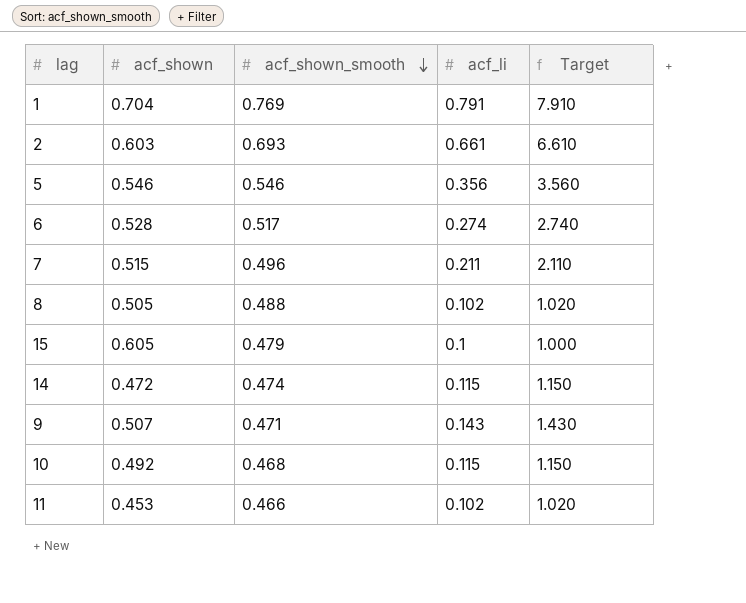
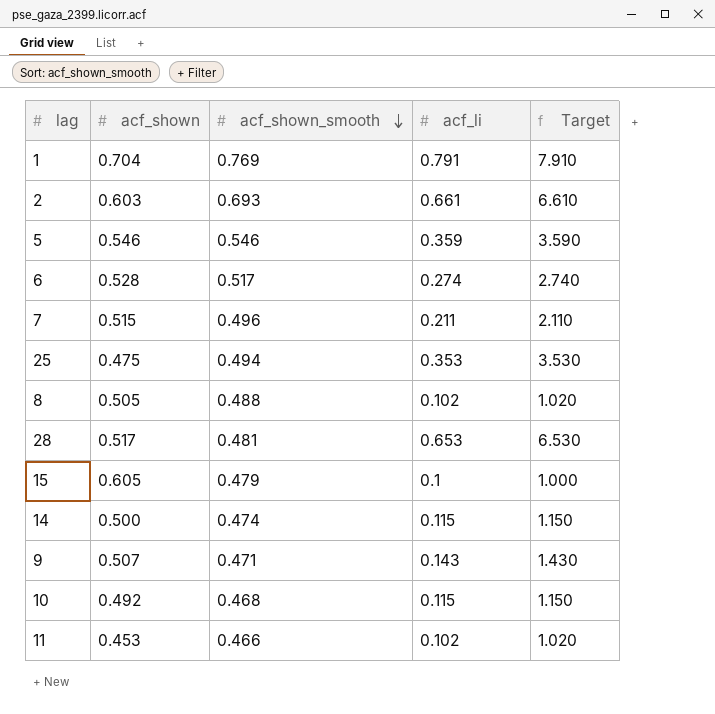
5 | acf_li: 0.356 -> 0.359
5 | Target: 3.560 -> 3.590
row 25: none -> 0.475 | 0.494 | 0.353 | 3.530
row 28: none -> 0.517 | 0.481 | 0.653 | 6.530
14 | acf_shown: 0.472 -> 0.500

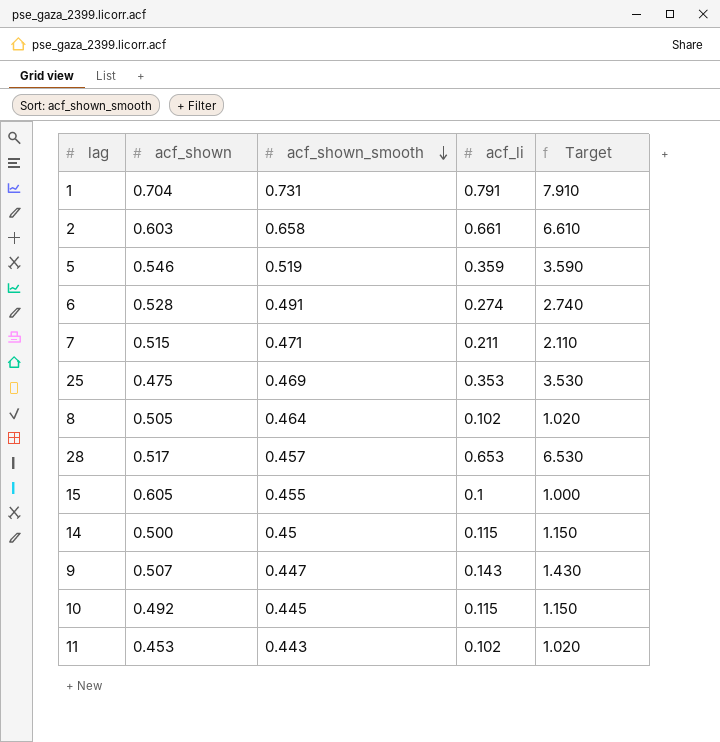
1 | acf_shown_smooth: 0.769 -> 0.731
2 | acf_shown_smooth: 0.693 -> 0.658
5 | acf_shown_smooth: 0.546 -> 0.519
6 | acf_shown_smooth: 0.517 -> 0.491
7 | acf_shown_smooth: 0.496 -> 0.471
25 | acf_shown_smooth: 0.494 -> 0.469
8 | acf_shown_smooth: 0.488 -> 0.464
28 | acf_shown_smooth: 0.481 -> 0.457
15 | acf_shown_smooth: 0.479 -> 0.455
14 | acf_shown_smooth: 0.474 -> 0.45
9 | acf_shown_smooth: 0.471 -> 0.447
10 | acf_shown_smooth: 0.468 -> 0.445
11 | acf_shown_smooth: 0.466 -> 0.443

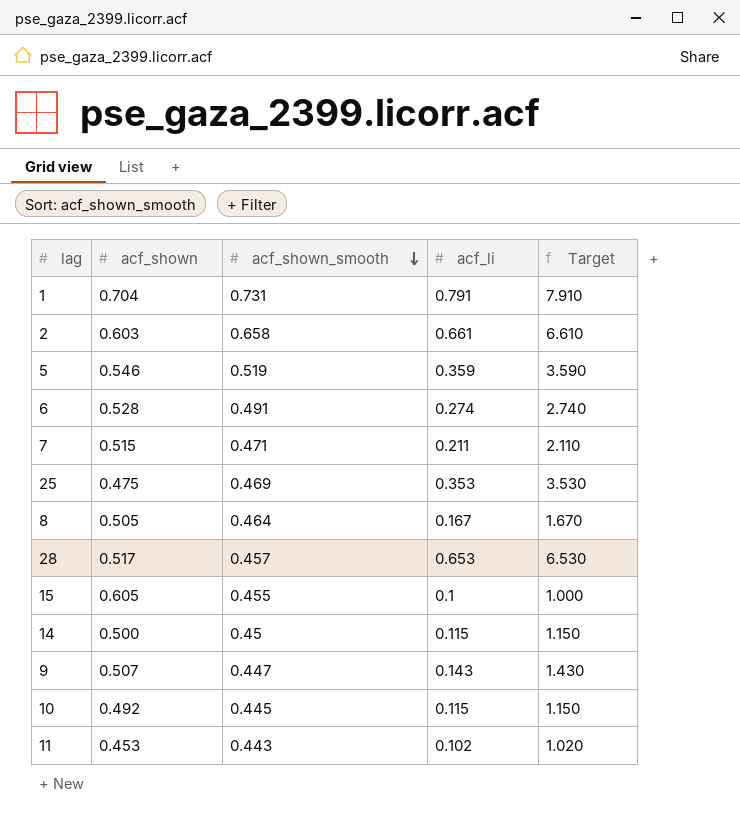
8 | acf_li: 0.102 -> 0.167
8 | Target: 1.020 -> 1.670

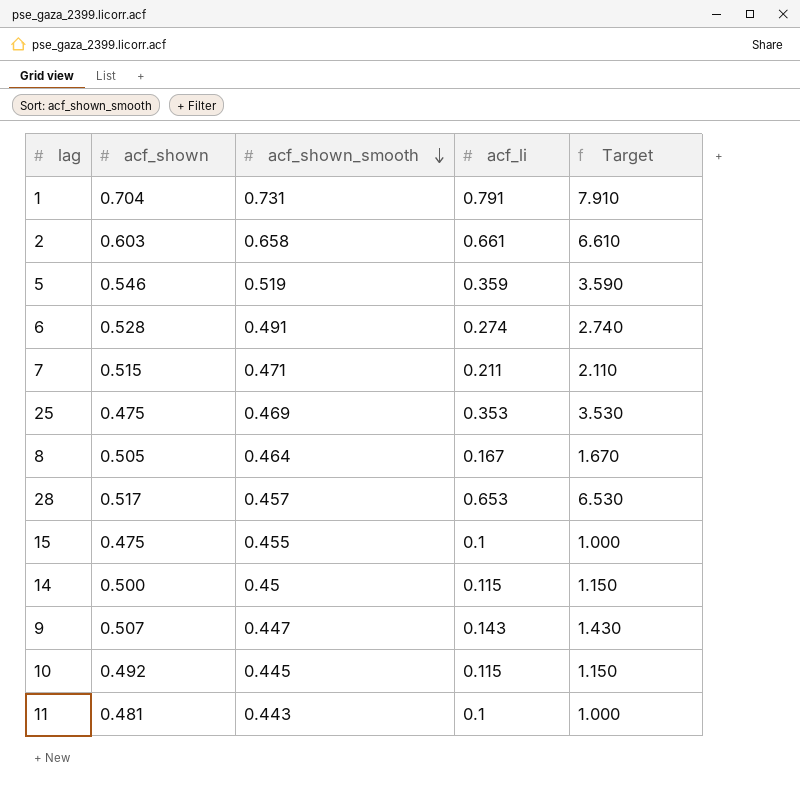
15 | acf_shown: 0.605 -> 0.475
11 | acf_shown: 0.453 -> 0.481
11 | acf_li: 0.102 -> 0.1
11 | Target: 1.020 -> 1.000

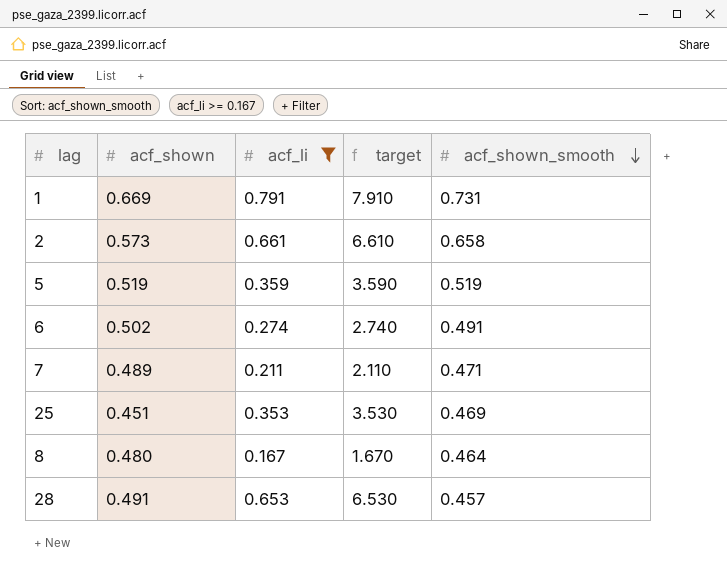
filter: none -> acf_li >= 0.167
column name: Target -> target
column acf_shown_smooth | position: 3 -> 5
1 | acf_shown: 0.704 -> 0.669
2 | acf_shown: 0.603 -> 0.573
5 | acf_shown: 0.546 -> 0.519
6 | acf_shown: 0.528 -> 0.502
7 | acf_shown: 0.515 -> 0.489
25 | acf_shown: 0.475 -> 0.451
8 | acf_shown: 0.505 -> 0.480
28 | acf_shown: 0.517 -> 0.491

